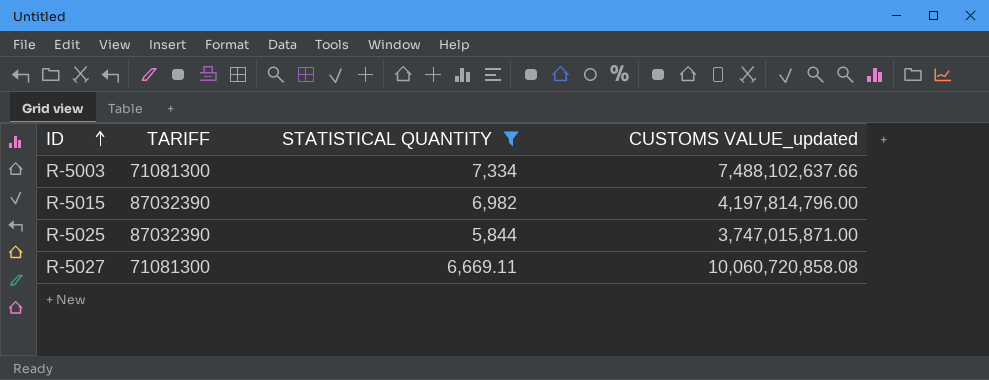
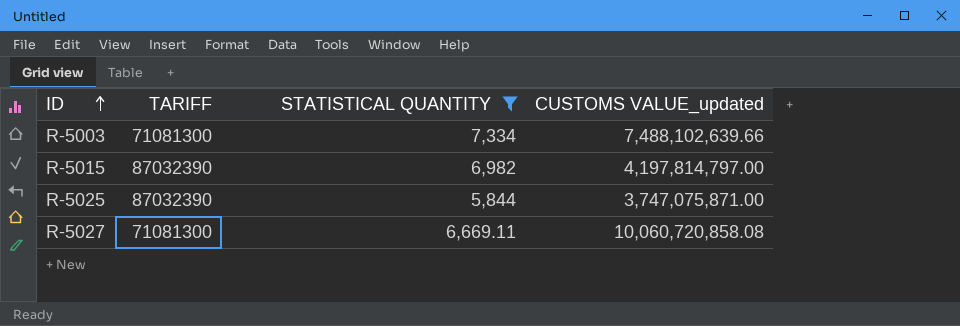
R-5003 | CUSTOMS VALUE_updated: 7,488,102,637.66 -> 7,488,102,639.66
R-5015 | CUSTOMS VALUE_updated: 4,197,814,796.00 -> 4,197,814,797.00
R-5025 | CUSTOMS VALUE_updated: 3,747,015,871.00 -> 3,747,075,871.00

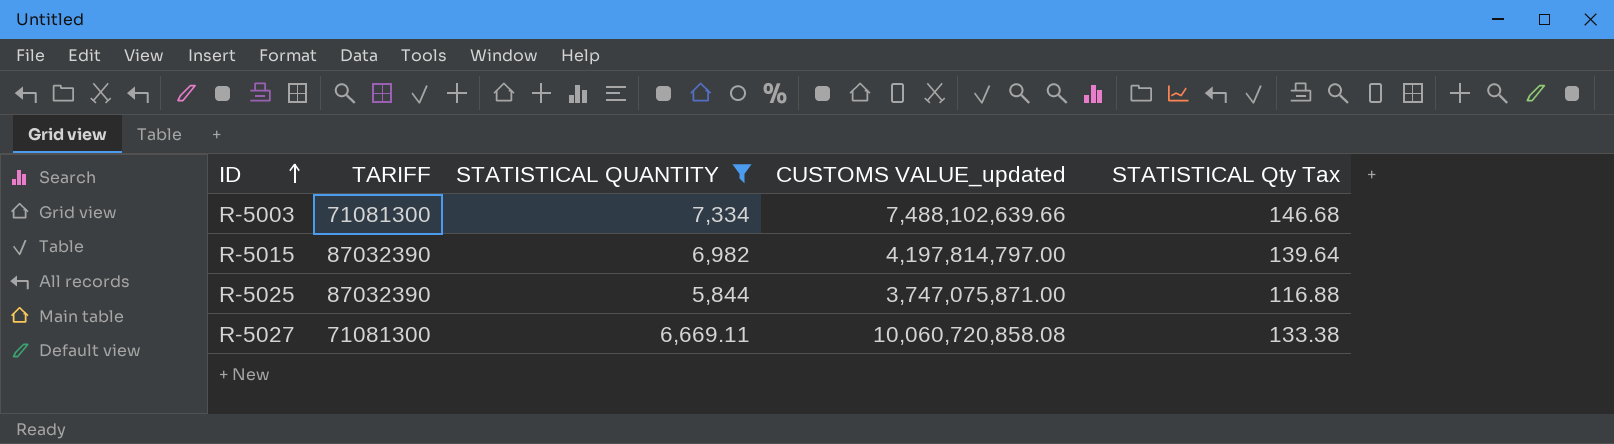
column STATISTICAL Qty Tax | formula: none -> [STATISTICAL QUANTITY] * 0.02

